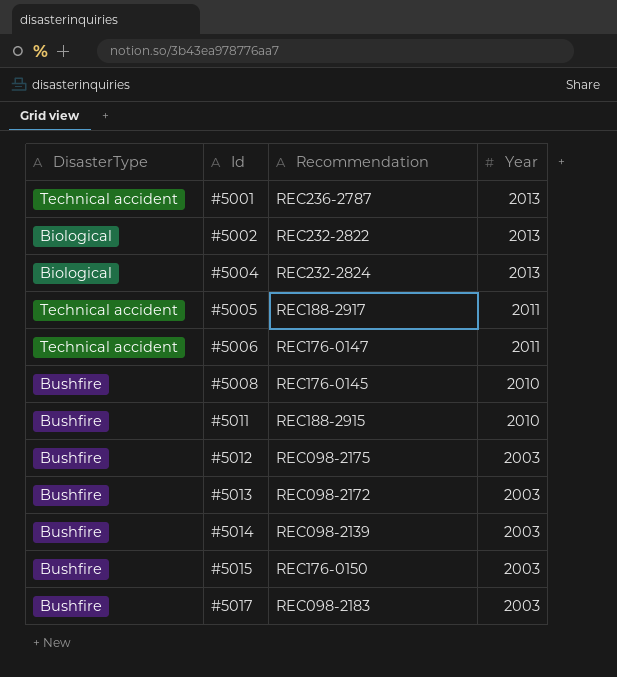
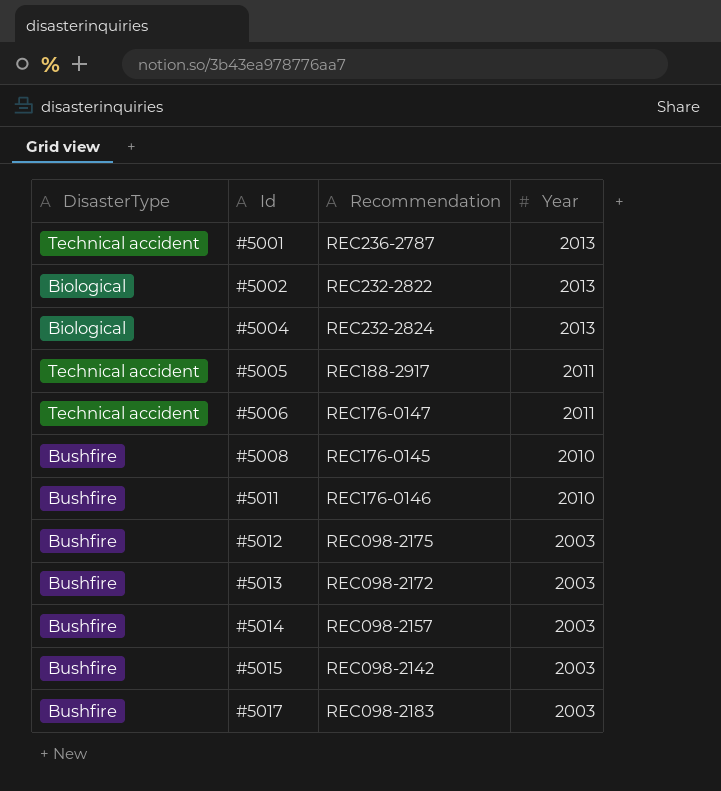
#5011 | Recommendation: REC188-2915 -> REC176-0146
#5014 | Recommendation: REC098-2139 -> REC098-2157
#5015 | Recommendation: REC176-0150 -> REC098-2142

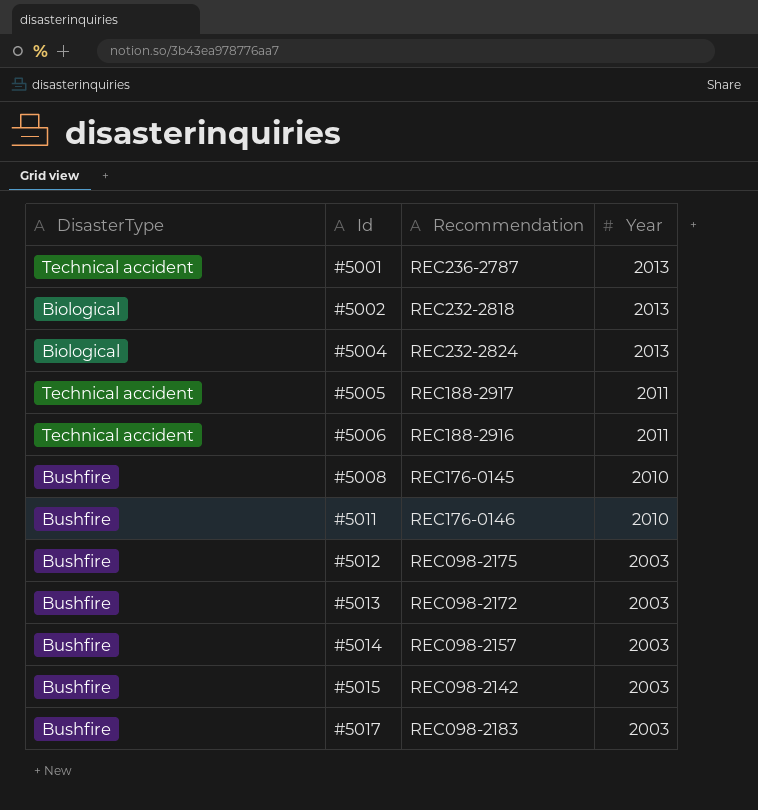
#5002 | Recommendation: REC232-2822 -> REC232-2818
#5006 | Recommendation: REC176-0147 -> REC188-2916

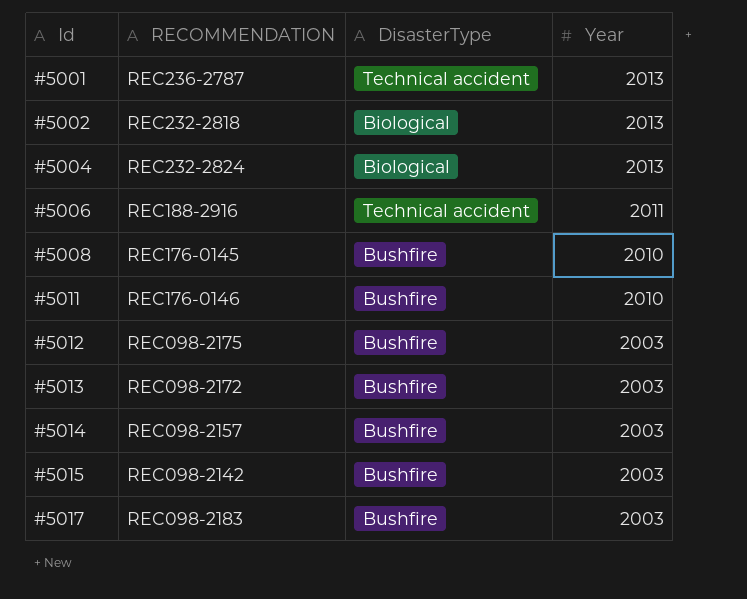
column name: Recommendation -> RECOMMENDATION
column DisasterType | position: 1 -> 3
row #5005: Technical accident | REC188-2917 | 2011 -> none

